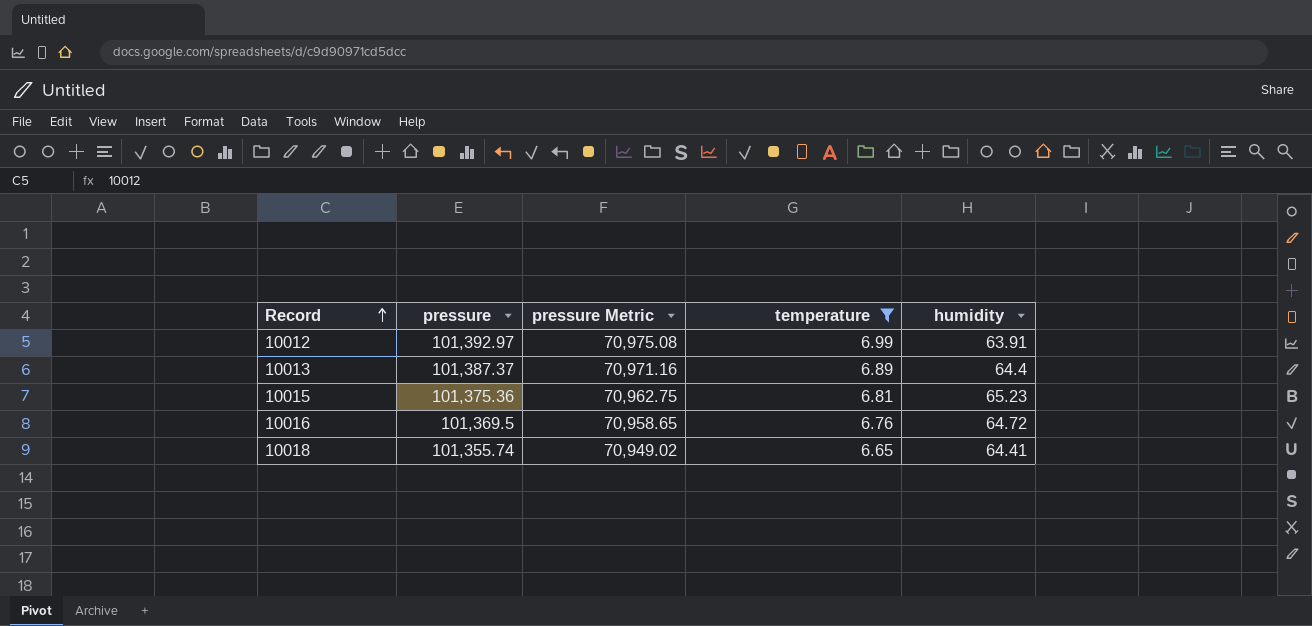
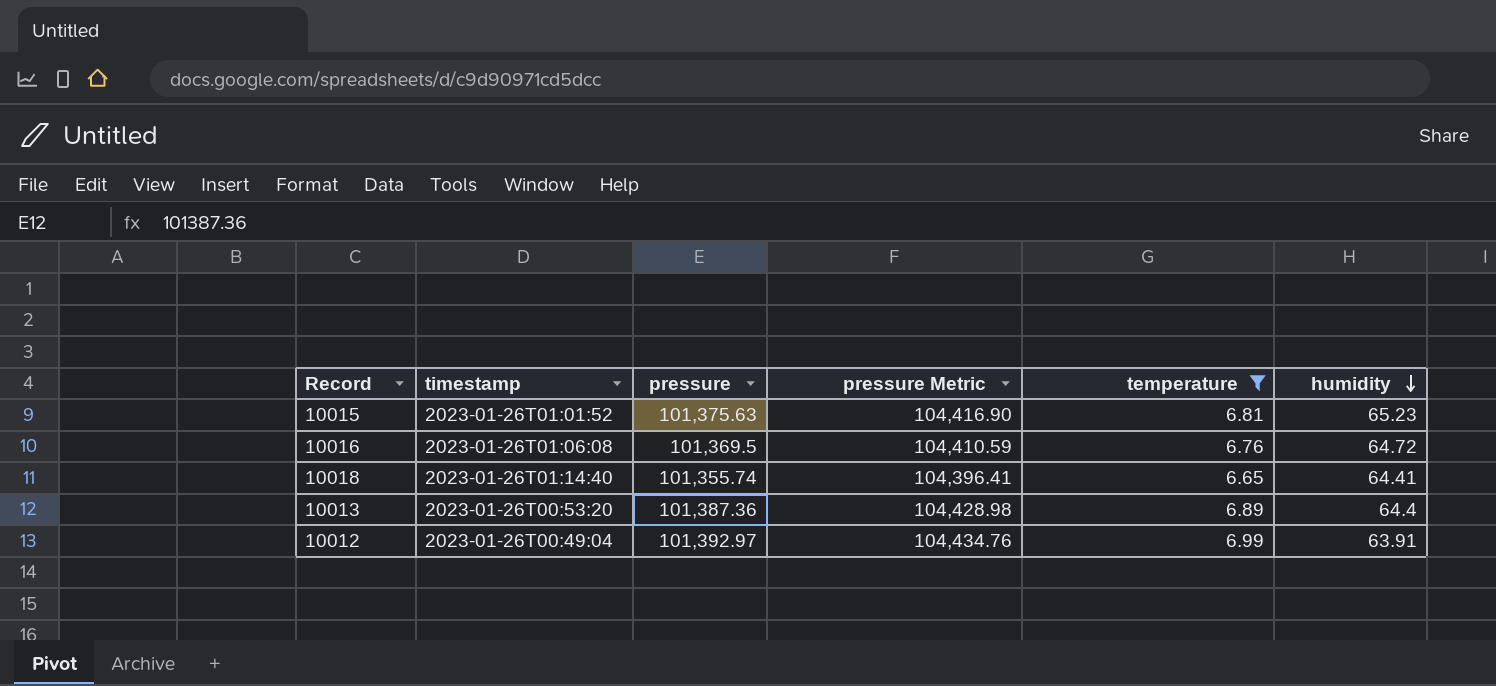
row order: Record ascending -> humidity descending
column timestamp | position: none -> 2
column pressure Metric | formula: [pressure] * 0.7 -> [pressure] * 1.03
10015 | pressure: 101,375.36 -> 101,375.63
10013 | pressure: 101,387.37 -> 101,387.36

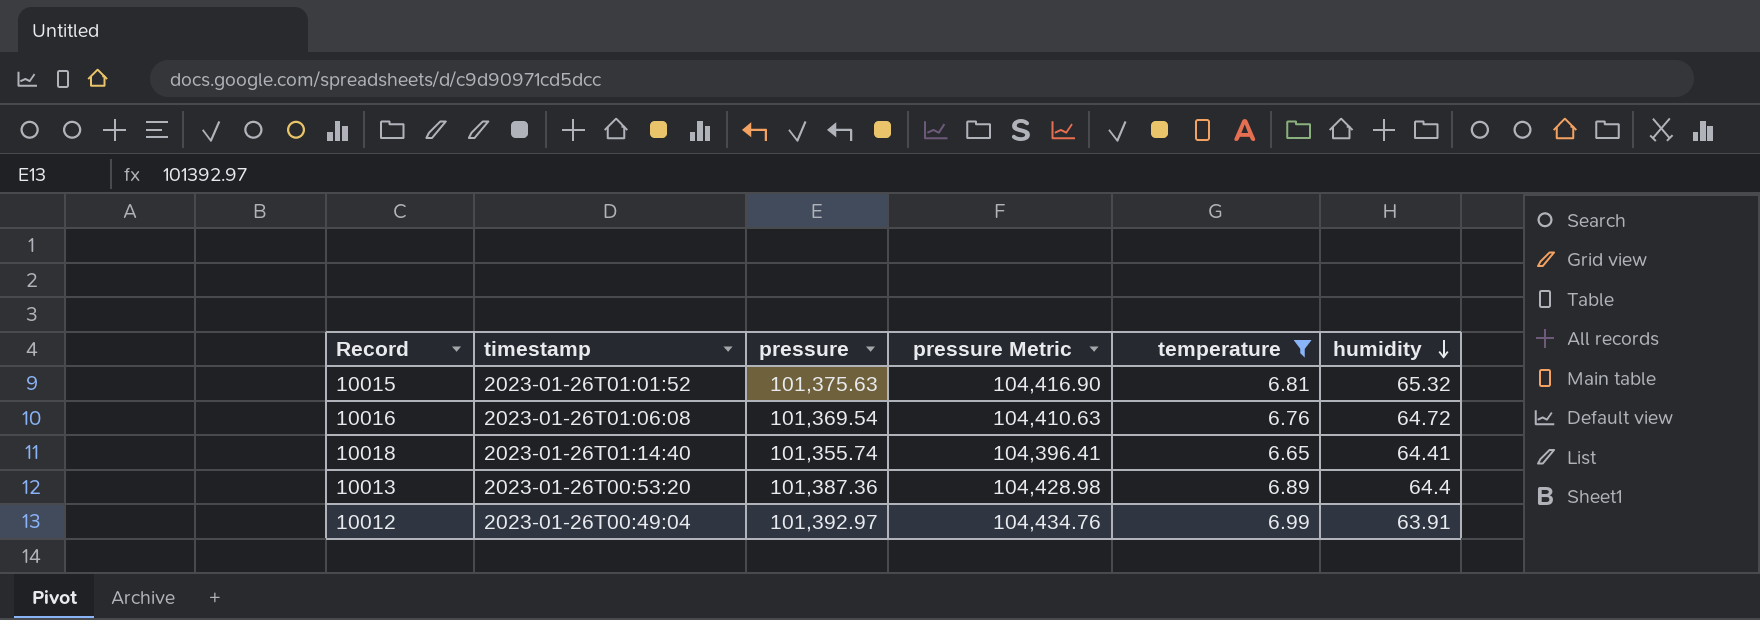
10015 | humidity: 65.23 -> 65.32
10016 | pressure: 101,369.5 -> 101,369.54
10016 | pressure Metric: 104,410.59 -> 104,410.63

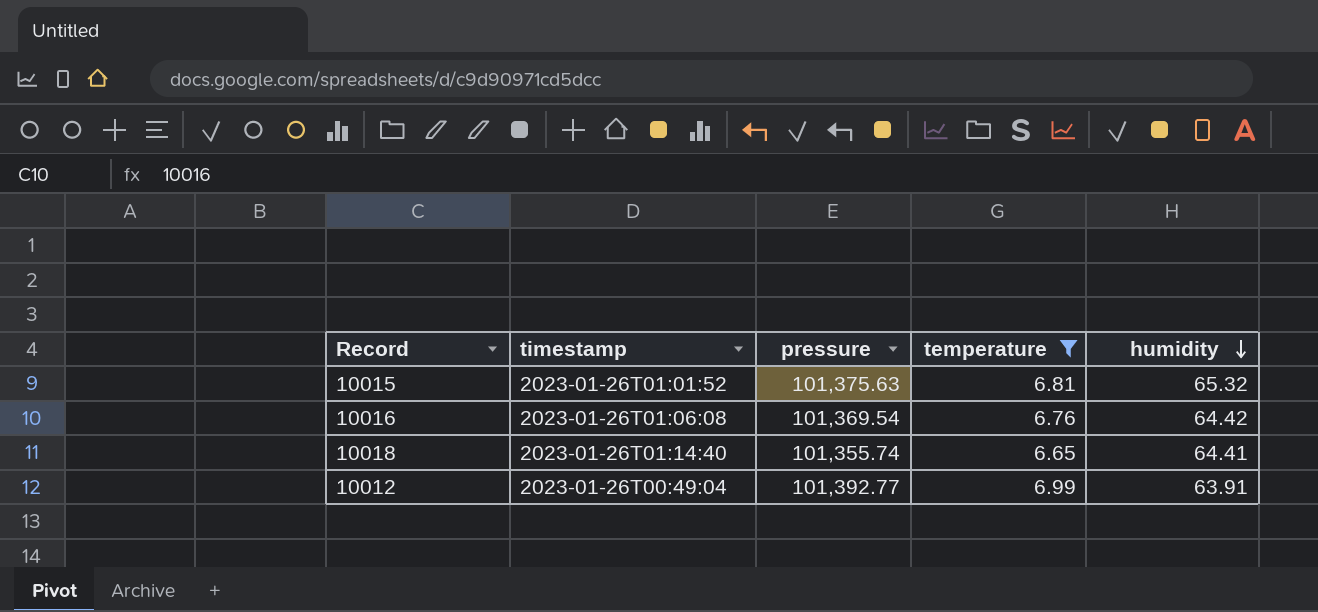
column pressure Metric | formula: [pressure] * 1.03 -> none
row 10013: 2023-01-26T00:53:20 | 101,387.36 | 104,428.98 | 6.89 | 64.4 -> none
10016 | humidity: 64.72 -> 64.42
10012 | pressure: 101,392.97 -> 101,392.77

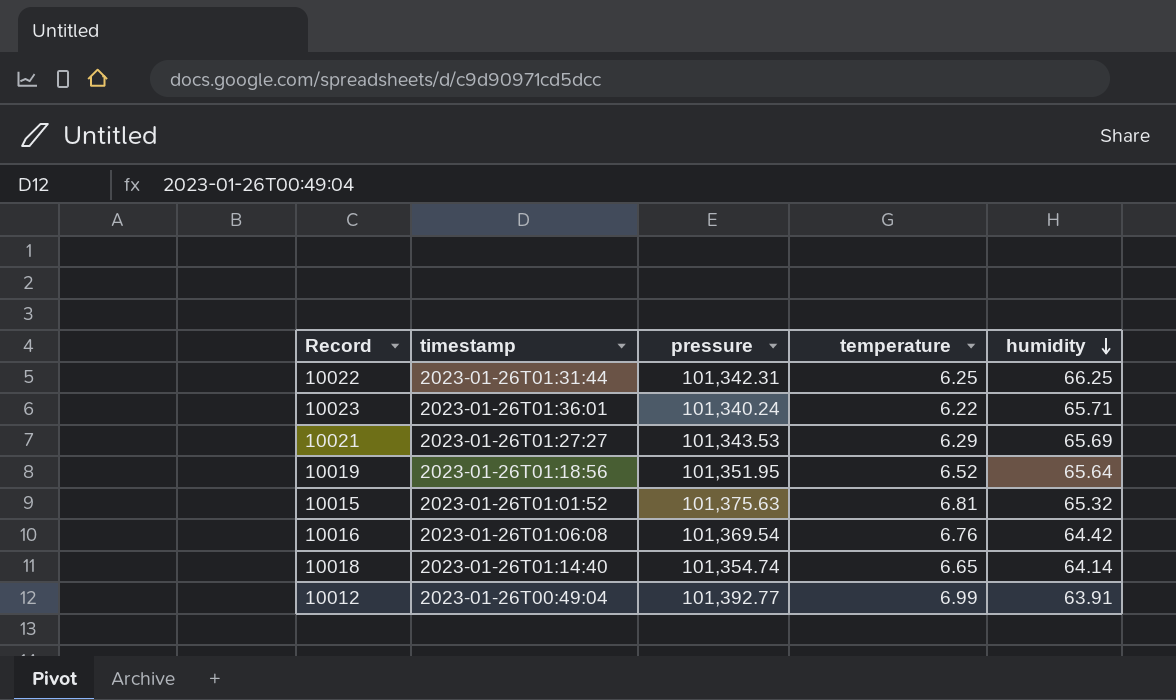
filter: temperature >= 6.65 -> none
10018 | pressure: 101,355.74 -> 101,354.74
10018 | humidity: 64.41 -> 64.14

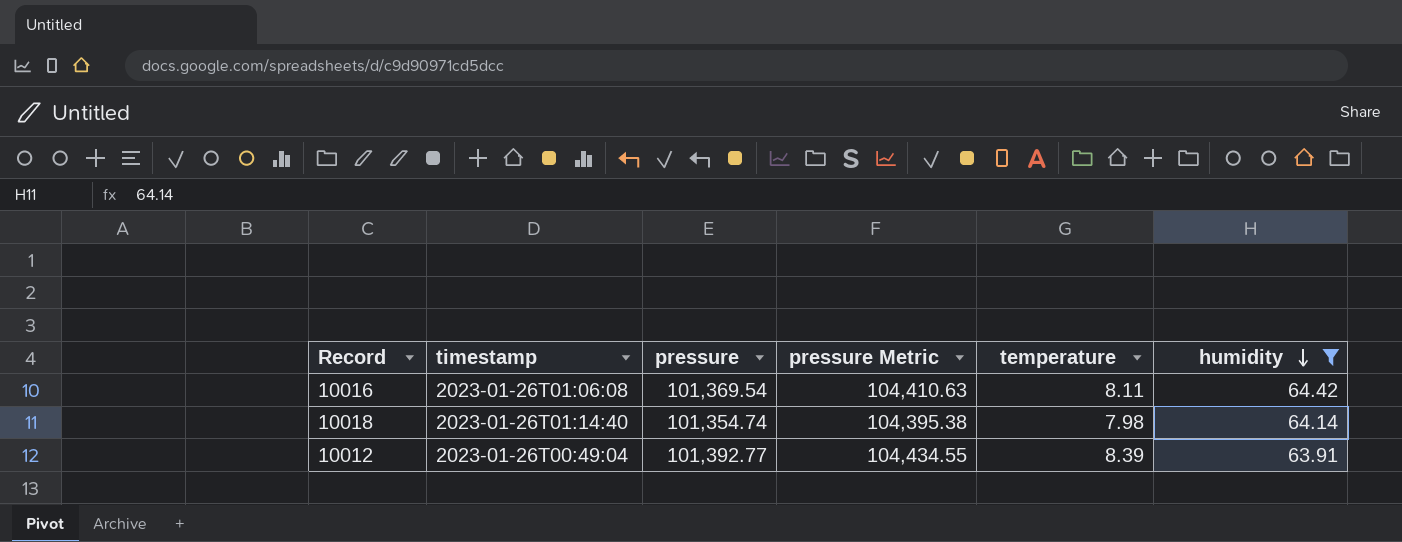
filter: none -> humidity <= 64.42
column pressure Metric | formula: none -> [pressure] * 1.03
10016 | temperature: 6.76 -> 8.11
10018 | temperature: 6.65 -> 7.98
10012 | temperature: 6.99 -> 8.39

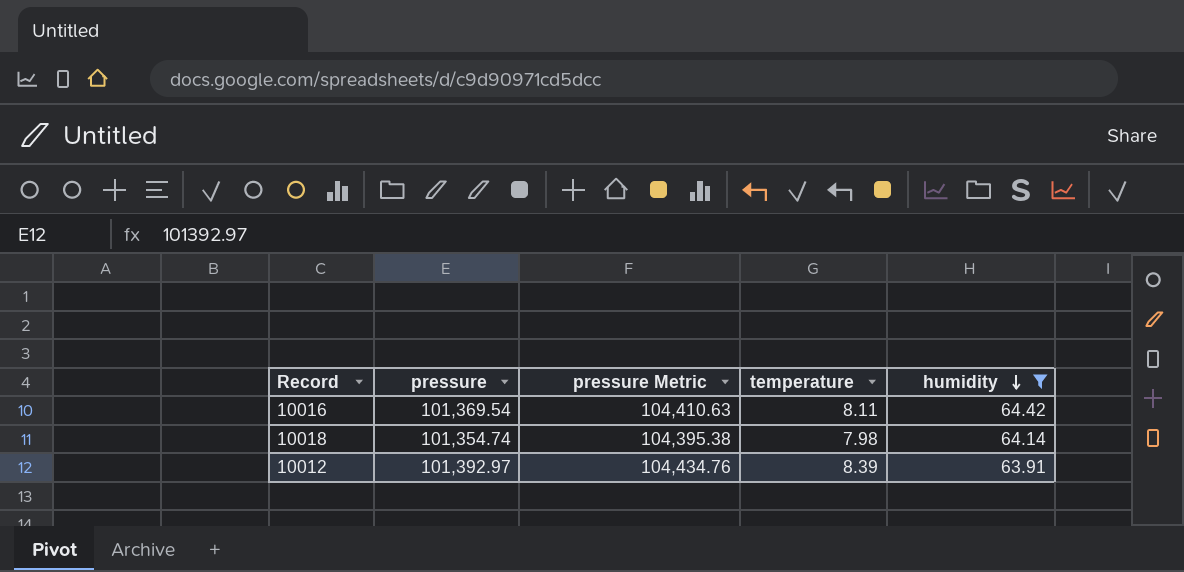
column timestamp | position: 2 -> none
10012 | pressure: 101,392.77 -> 101,392.97
10012 | pressure Metric: 104,434.55 -> 104,434.76

